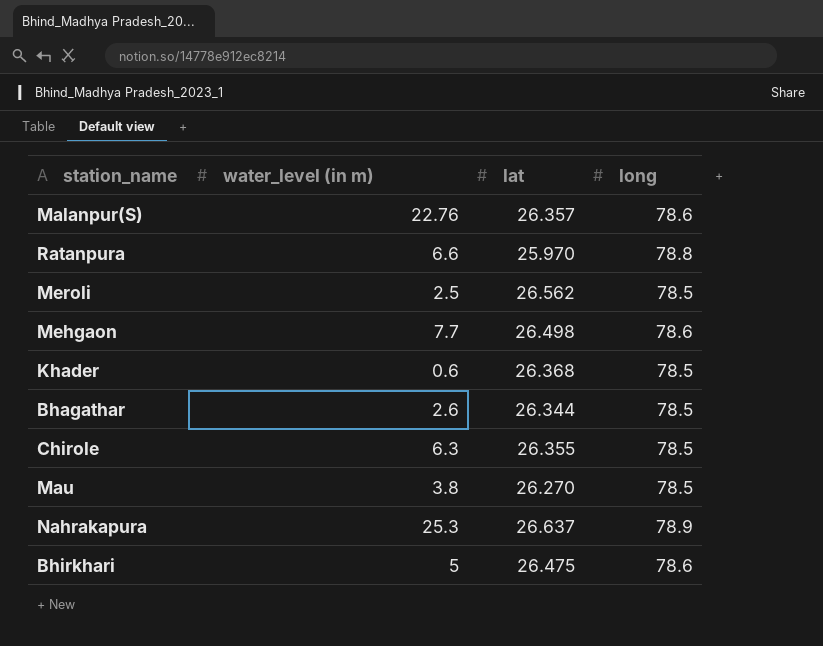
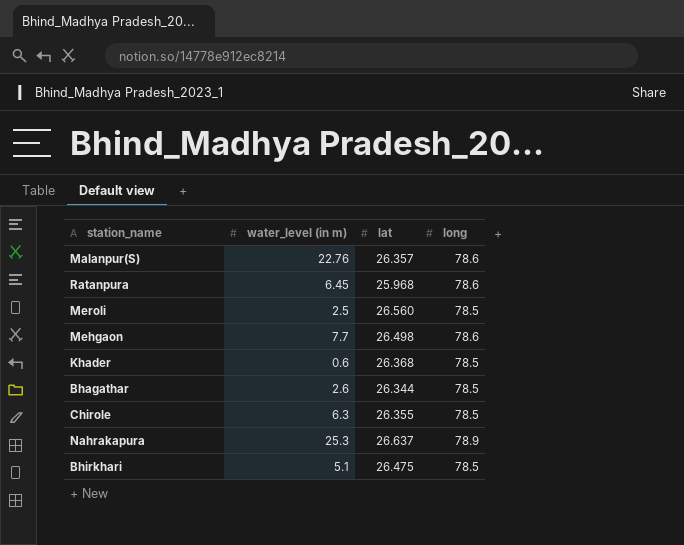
row Mau: 3.8 | 26.270 | 78.5 -> none
Ratanpura | water_level (in m): 6.6 -> 6.45
Ratanpura | lat: 25.970 -> 25.968
Ratanpura | long: 78.8 -> 78.6
Meroli | lat: 26.562 -> 26.560
Bhirkhari | water_level (in m): 5 -> 5.1
Bhirkhari | long: 78.6 -> 78.5

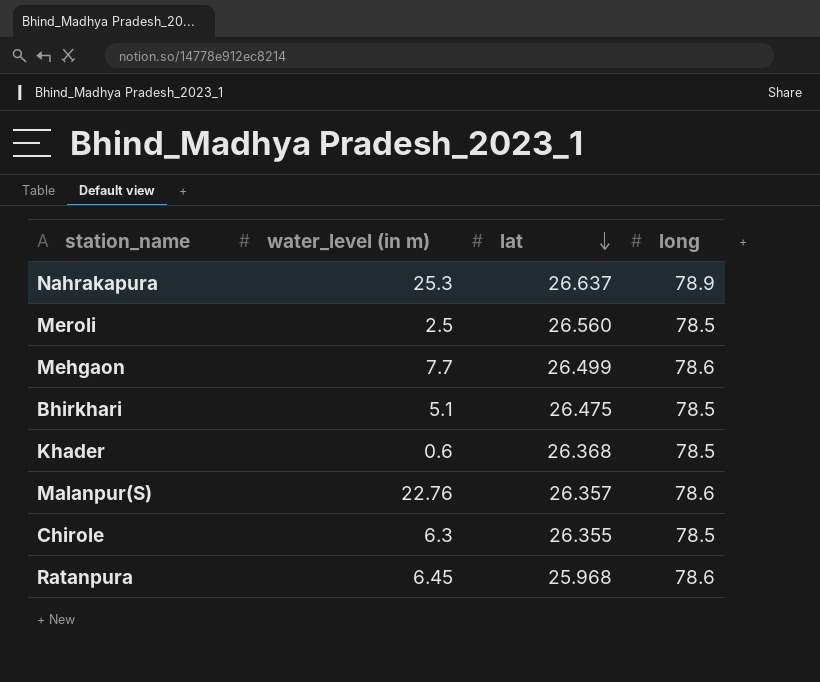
row order: none -> lat descending
row Bhagathar: 2.6 | 26.344 | 78.5 -> none
Mehgaon | lat: 26.498 -> 26.499

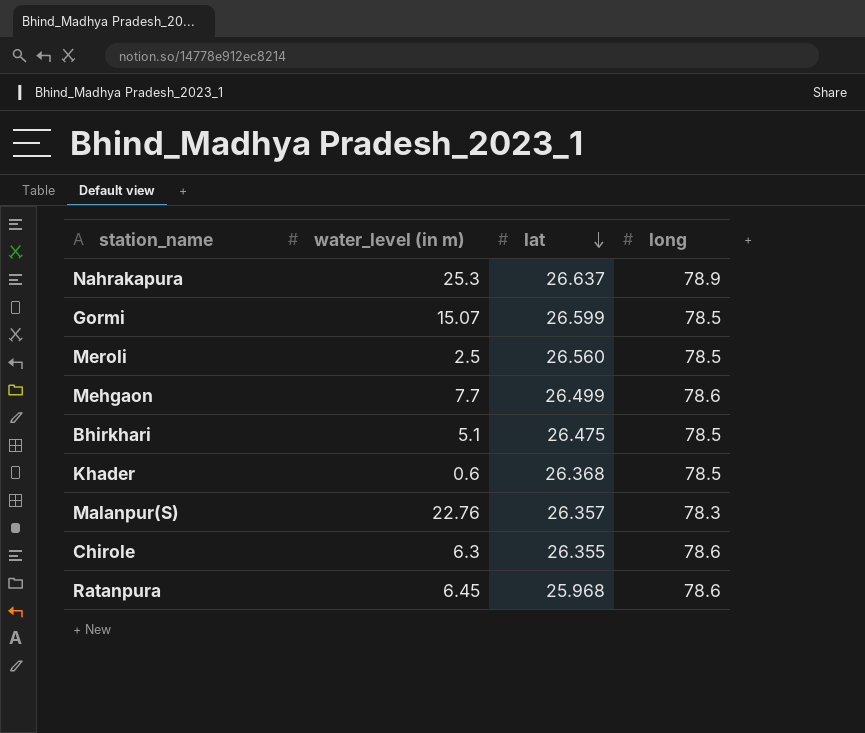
row Gormi: none -> 15.07 | 26.599 | 78.5
Malanpur(S) | long: 78.6 -> 78.3
Chirole | long: 78.5 -> 78.6

